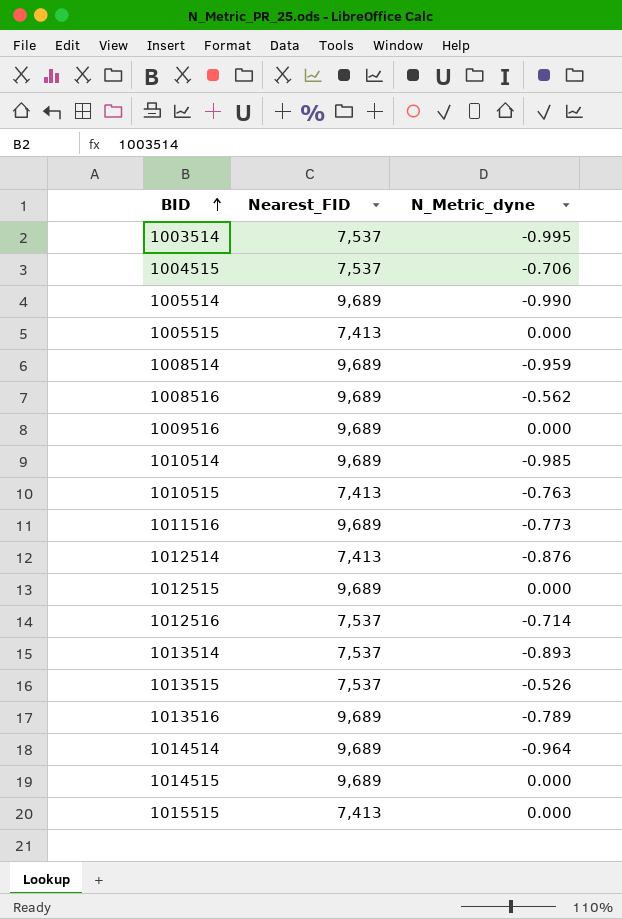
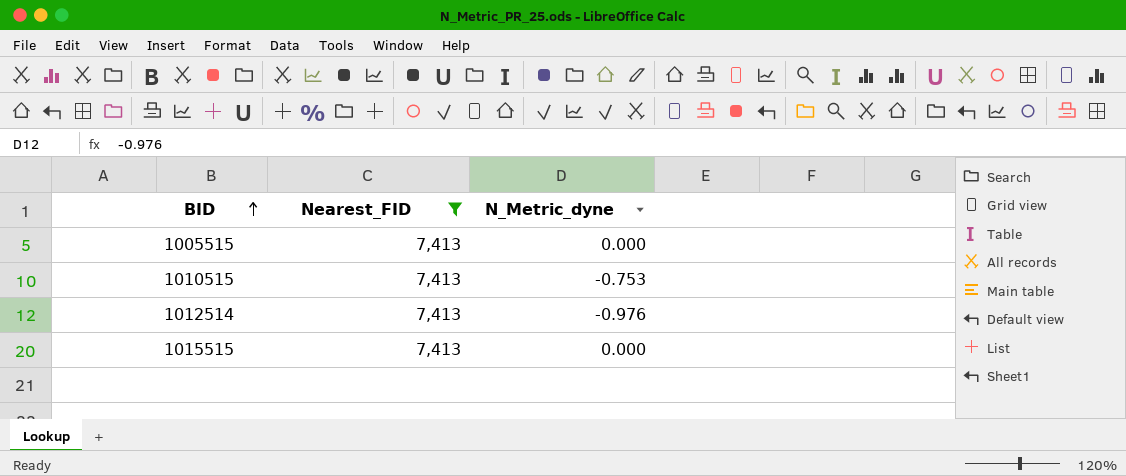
filter: none -> Nearest_FID = 7,413
1010515 | N_Metric_dyne: -0.763 -> -0.753
1012514 | N_Metric_dyne: -0.876 -> -0.976

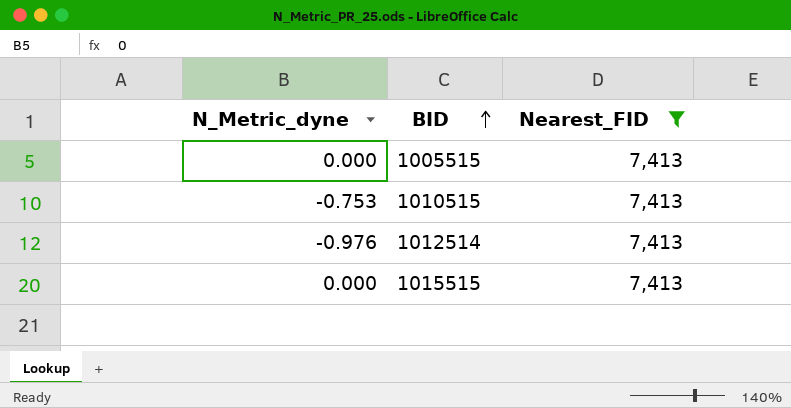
column N_Metric_dyne | position: 3 -> 1

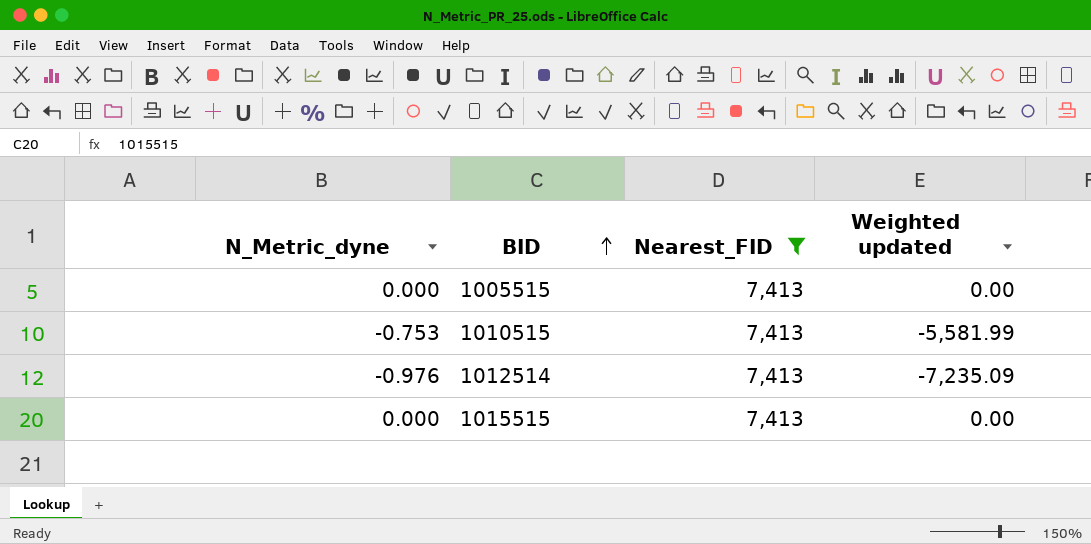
column Weighted updated | formula: none -> [N_Metric_dyne] * [Nearest_FID]

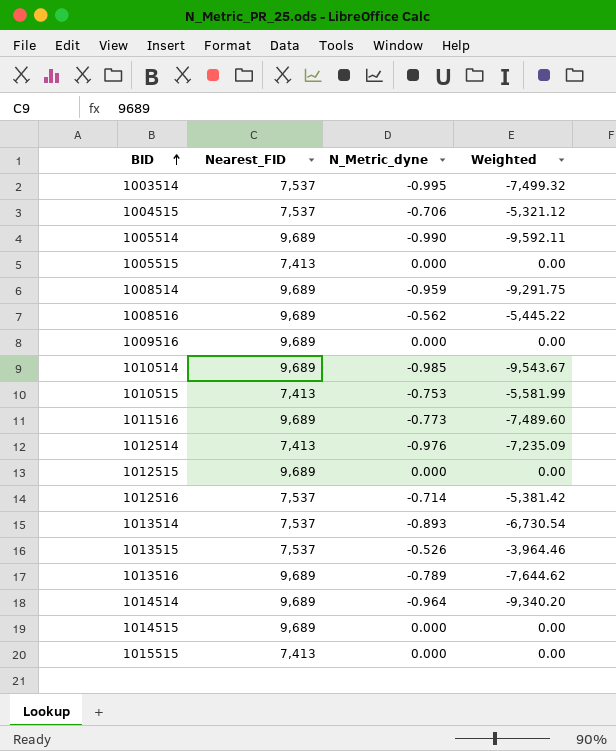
filter: Nearest_FID = 7,413 -> none
column N_Metric_dyne | position: 1 -> 3
column name: Weighted updated -> Weighted

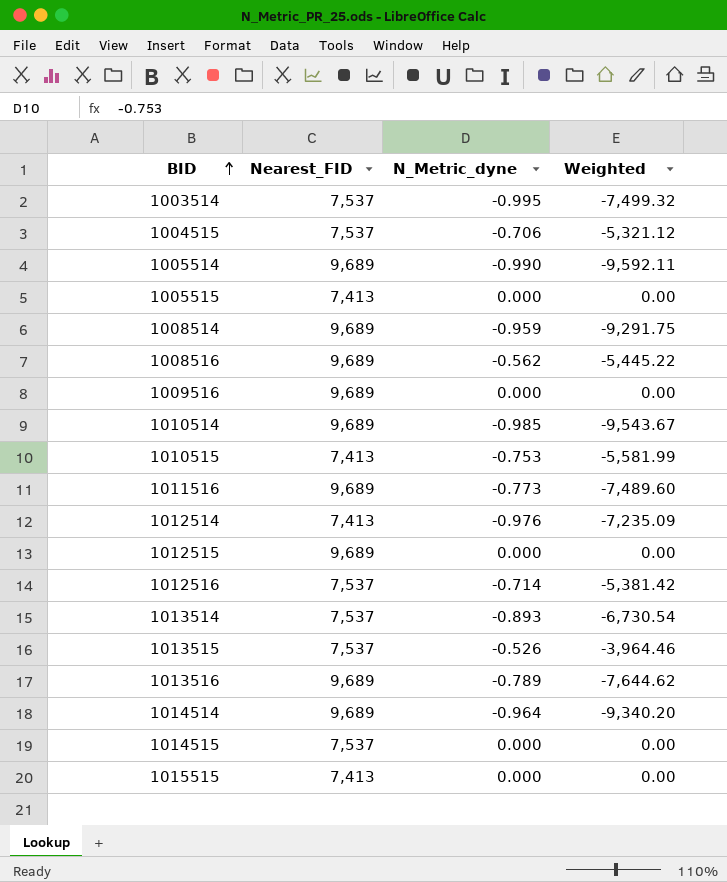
1014515 | Nearest_FID: 9,689 -> 7,537

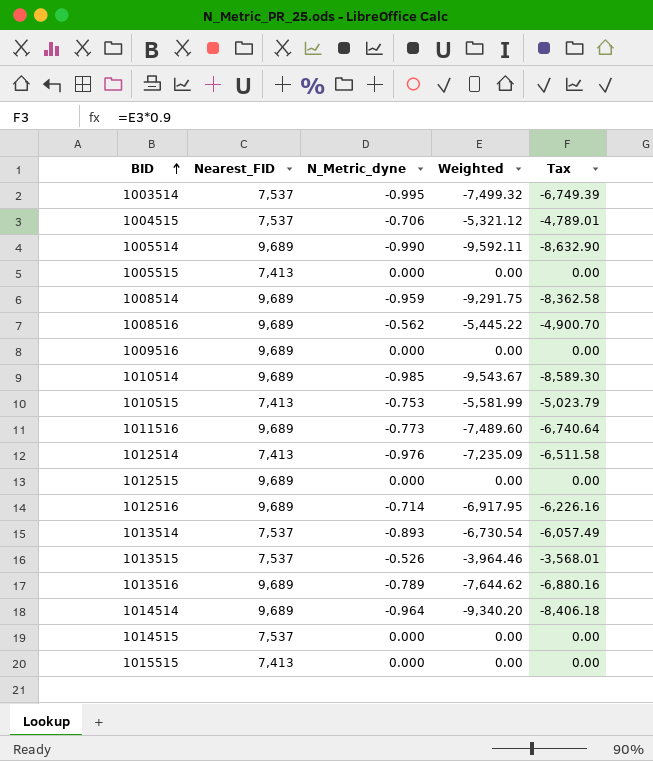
column Tax | formula: none -> [Weighted] * 0.9
1012516 | Nearest_FID: 7,537 -> 9,689
1012516 | Weighted: -5,381.42 -> -6,917.95

